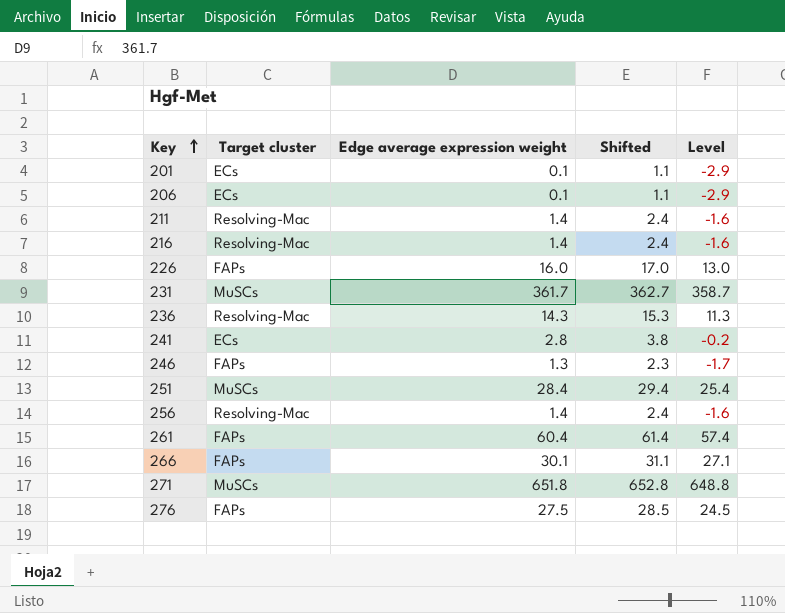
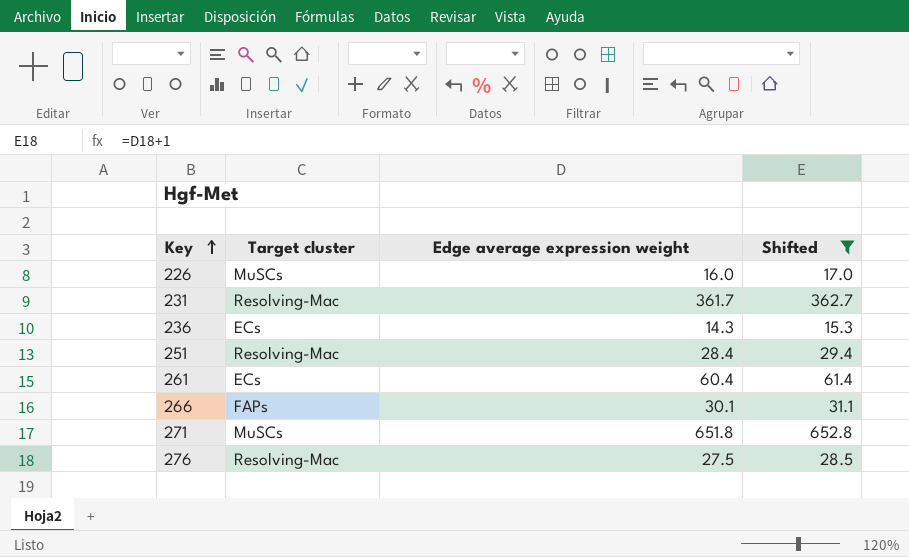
filter: none -> Shifted >= 15.3
column Level | formula: [Edge average expression weight] - 3 -> none
226 | Target cluster: FAPs -> MuSCs
231 | Target cluster: MuSCs -> Resolving-Mac
236 | Target cluster: Resolving-Mac -> ECs
251 | Target cluster: MuSCs -> Resolving-Mac
261 | Target cluster: FAPs -> ECs
276 | Target cluster: FAPs -> Resolving-Mac

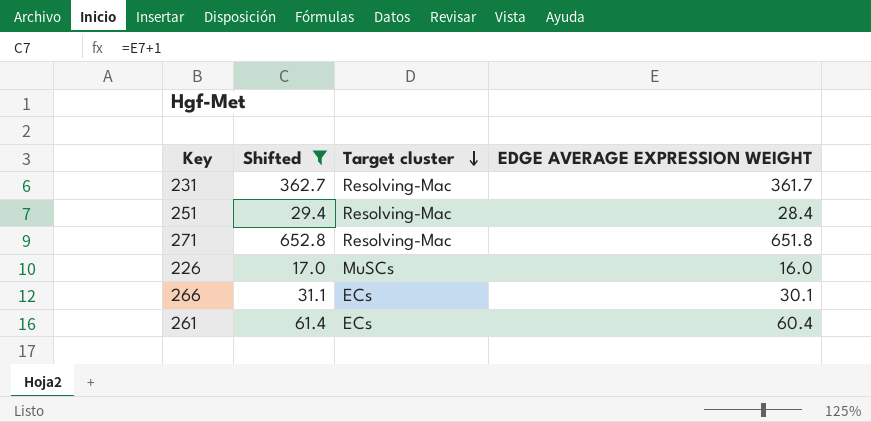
row order: Key ascending -> Target cluster descending
column Shifted | position: 4 -> 2
column name: Edge average expression weight -> EDGE AVERAGE EXPRESSION WEIGHT
row 236: ECs | 14.3 | 15.3 -> none
row 276: Resolving-Mac | 27.5 | 28.5 -> none
271 | Target cluster: MuSCs -> Resolving-Mac
266 | Target cluster: FAPs -> ECs

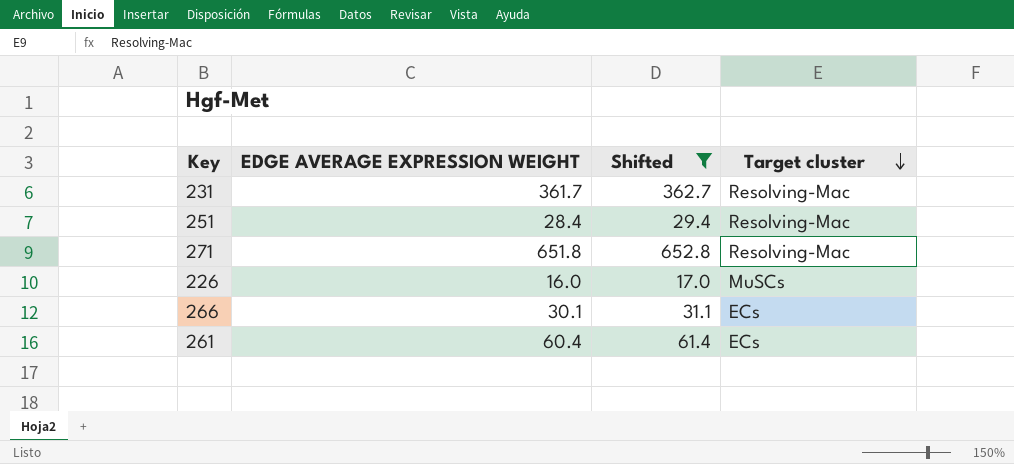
column EDGE AVERAGE EXPRESSION WEIGHT | position: 4 -> 2

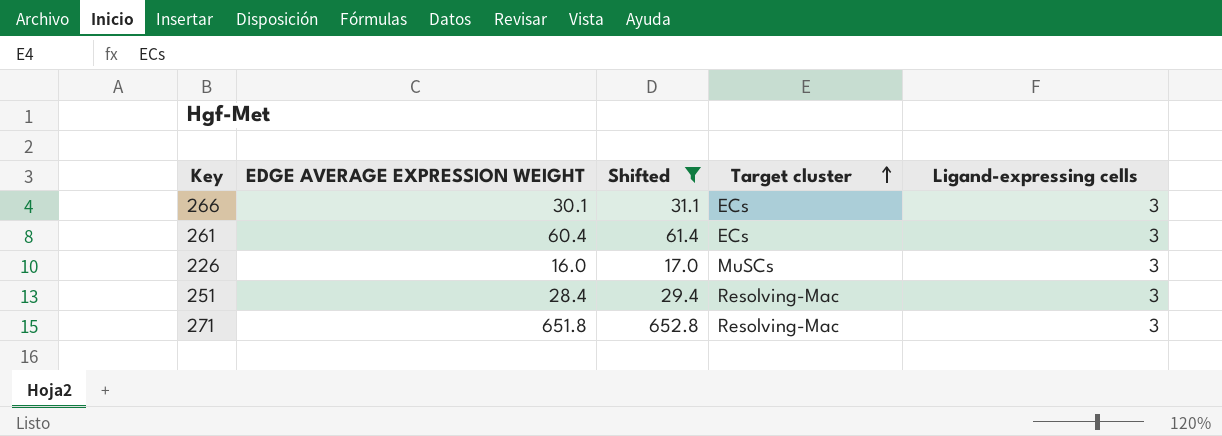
row order: Target cluster descending -> Target cluster ascending
column Ligand-expressing cells | position: none -> 5
row 231: 361.7 | 362.7 | Resolving-Mac -> none

